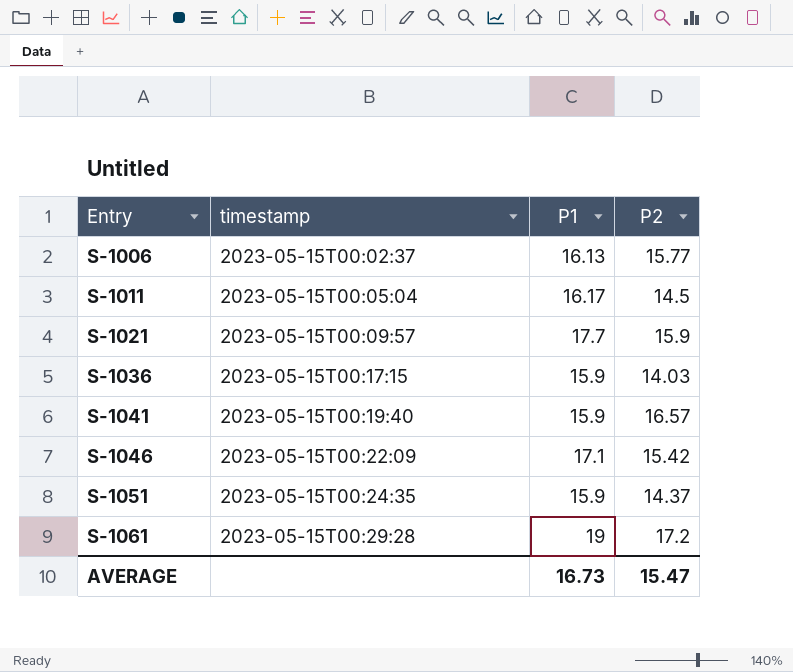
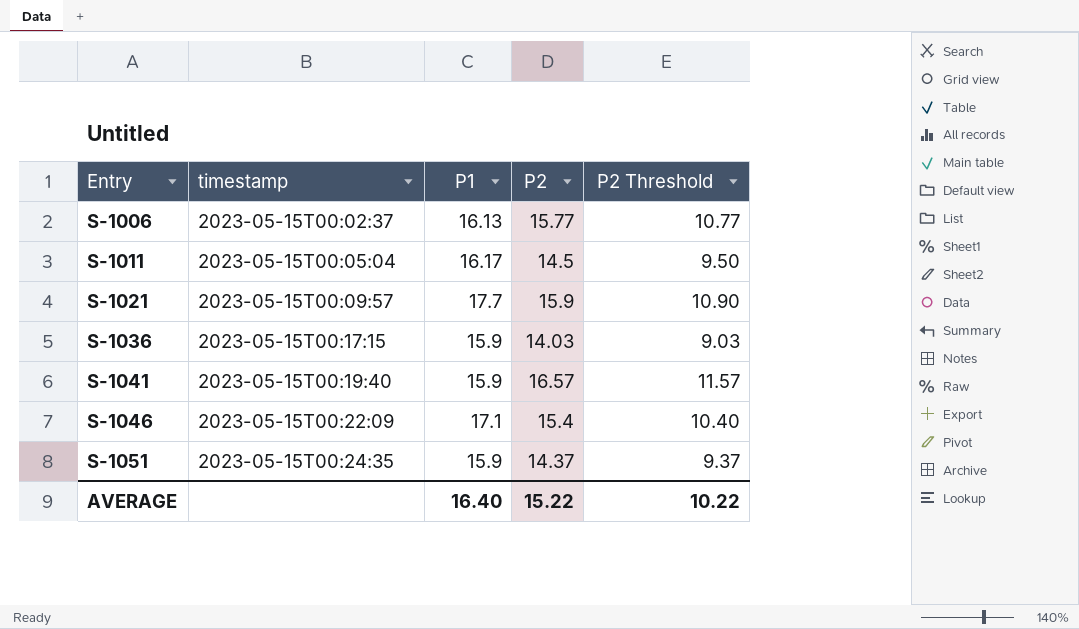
column P2 Threshold | formula: none -> [P2] - 5
row S-1061: 2023-05-15T00:29:28 | 19 | 17.2 -> none
S-1046 | P2: 15.42 -> 15.4
AVERAGE | P1: 16.73 -> 16.40
AVERAGE | P2: 15.47 -> 15.22

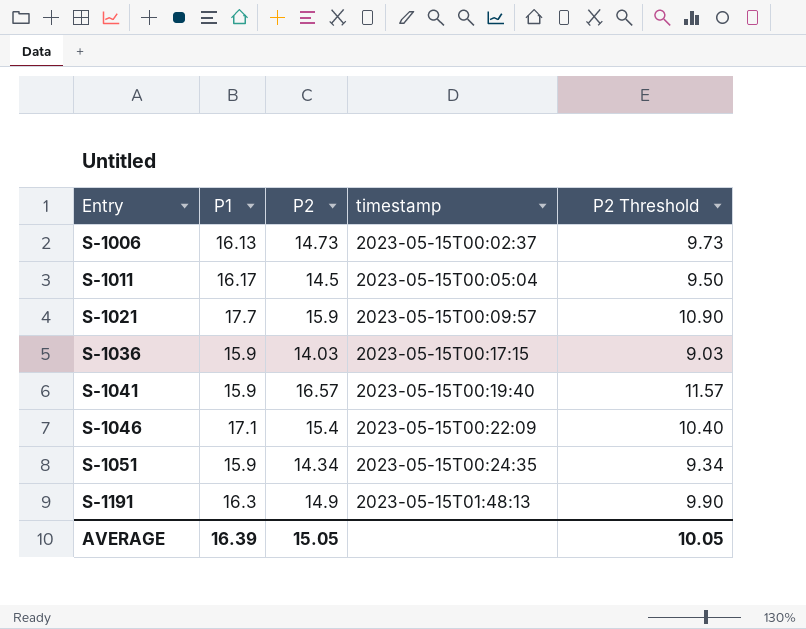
column timestamp | position: 2 -> 4
S-1006 | P2: 15.77 -> 14.73
S-1006 | P2 Threshold: 10.77 -> 9.73
S-1051 | P2: 14.37 -> 14.34
S-1051 | P2 Threshold: 9.37 -> 9.34
row S-1191: none -> 16.3 | 14.9 | 2023-05-15T01:48:13 | 9.90
AVERAGE | P1: 16.40 -> 16.39
AVERAGE | P2: 15.22 -> 15.05
AVERAGE | P2 Threshold: 10.22 -> 10.05

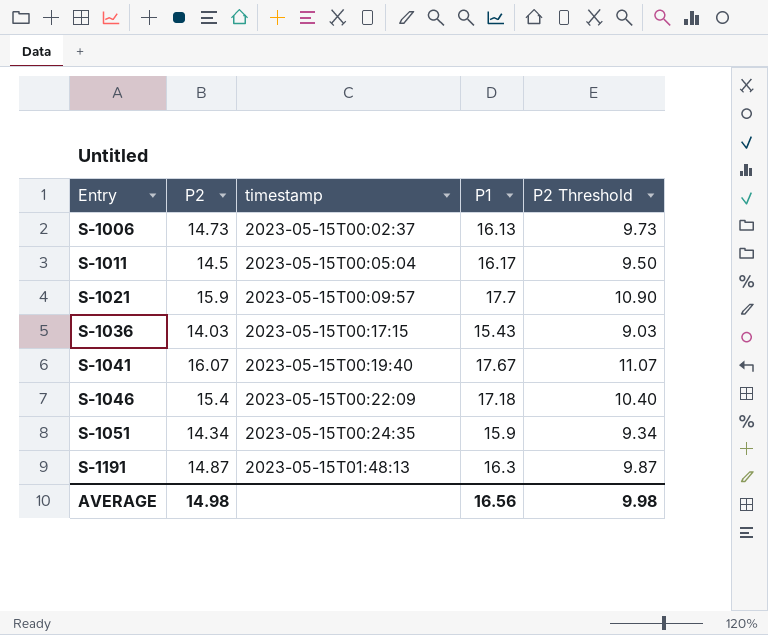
column P1 | position: 2 -> 4
S-1036 | P1: 15.9 -> 15.43
S-1041 | P2: 16.57 -> 16.07
S-1041 | P1: 15.9 -> 17.67
S-1041 | P2 Threshold: 11.57 -> 11.07
S-1046 | P1: 17.1 -> 17.18
S-1191 | P2: 14.9 -> 14.87
S-1191 | P2 Threshold: 9.90 -> 9.87
AVERAGE | P2: 15.05 -> 14.98
AVERAGE | P1: 16.39 -> 16.56
AVERAGE | P2 Threshold: 10.05 -> 9.98

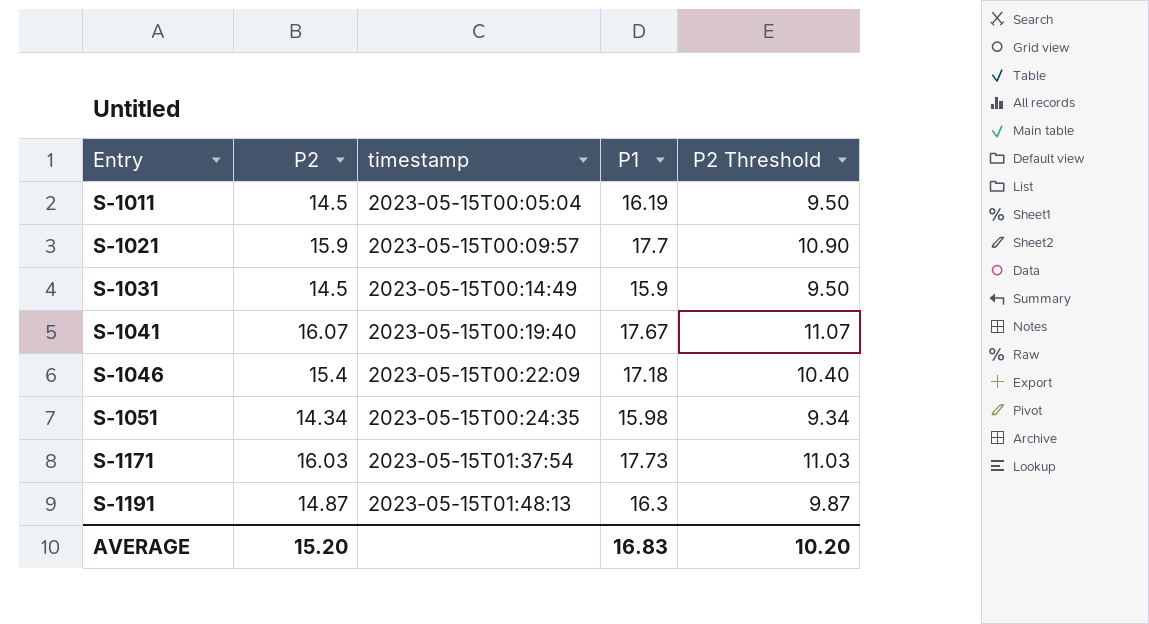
row S-1006: 14.73 | 2023-05-15T00:02:37 | 16.13 | 9.73 -> none
row S-1036: 14.03 | 2023-05-15T00:17:15 | 15.43 | 9.03 -> none
S-1011 | P1: 16.17 -> 16.19
row S-1031: none -> 14.5 | 2023-05-15T00:14:49 | 15.9 | 9.50
S-1051 | P1: 15.9 -> 15.98
row S-1171: none -> 16.03 | 2023-05-15T01:37:54 | 17.73 | 11.03
AVERAGE | P2: 14.98 -> 15.20
AVERAGE | P1: 16.56 -> 16.83
AVERAGE | P2 Threshold: 9.98 -> 10.20

